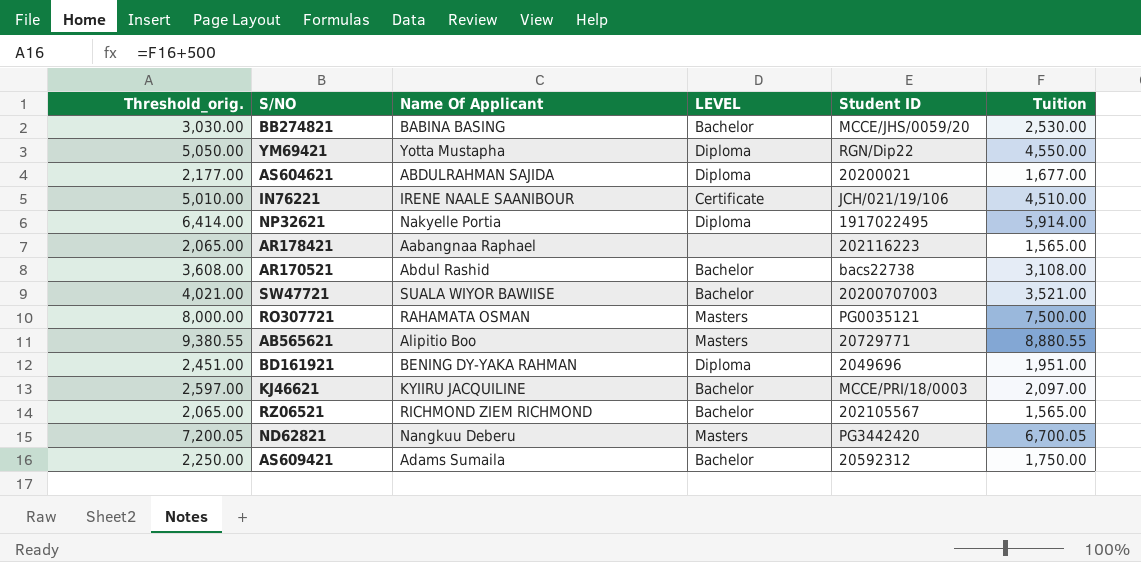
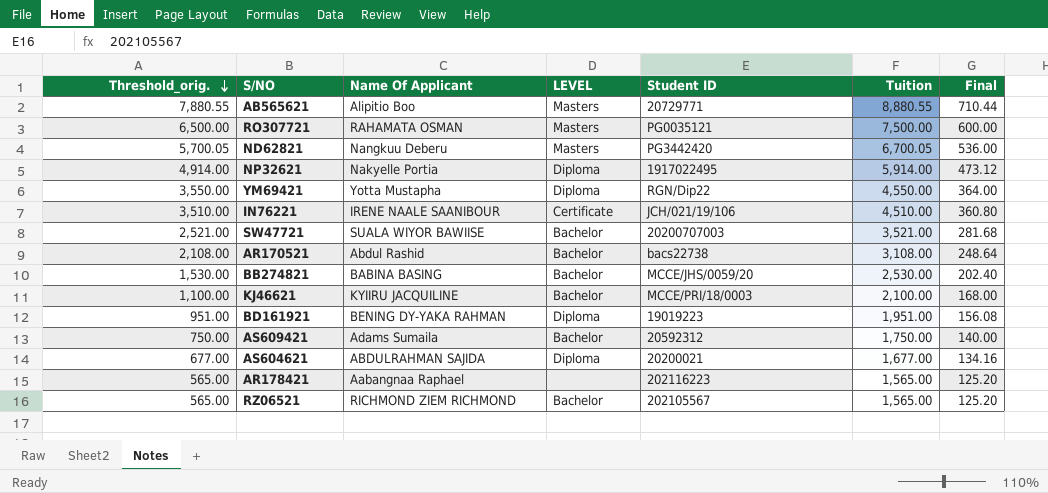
row order: none -> Threshold_orig. descending
column Threshold_orig. | formula: [Tuition] + 500 -> [Tuition] - 1000
column Final | formula: none -> [Tuition] * 0.08
KJ46621 | Tuition: 2,097.00 -> 2,100.00
BD161921 | Student ID: 2049696 -> 19019223

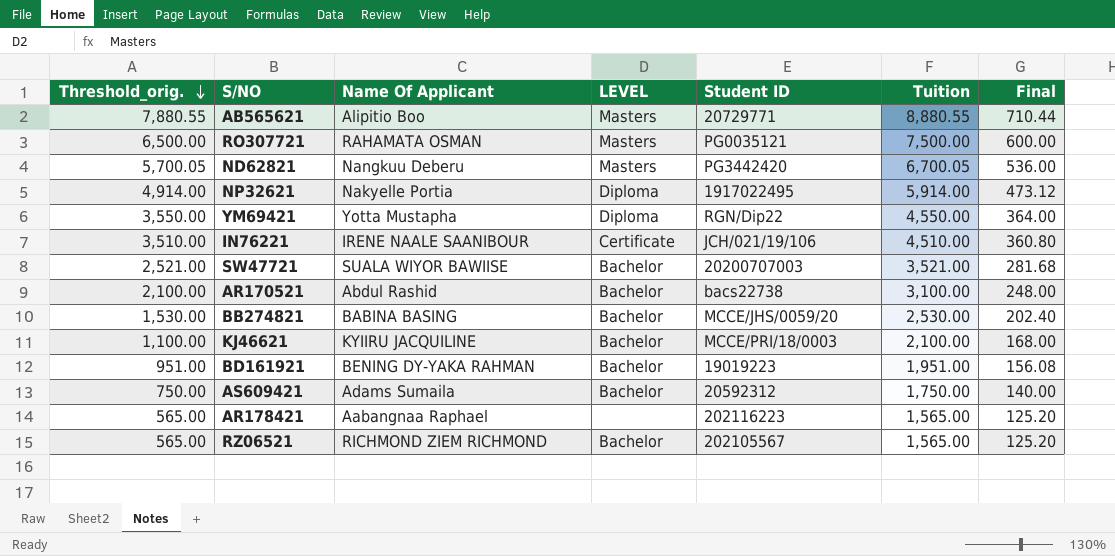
row AS604621: 677.00 | ABDULRAHMAN SAJIDA | Diploma | 20200021 | 1,677.00 | 134.16 -> none
AR170521 | Threshold_orig.: 2,108.00 -> 2,100.00
AR170521 | Tuition: 3,108.00 -> 3,100.00
AR170521 | Final: 248.64 -> 248.00
BD161921 | LEVEL: Diploma -> Bachelor

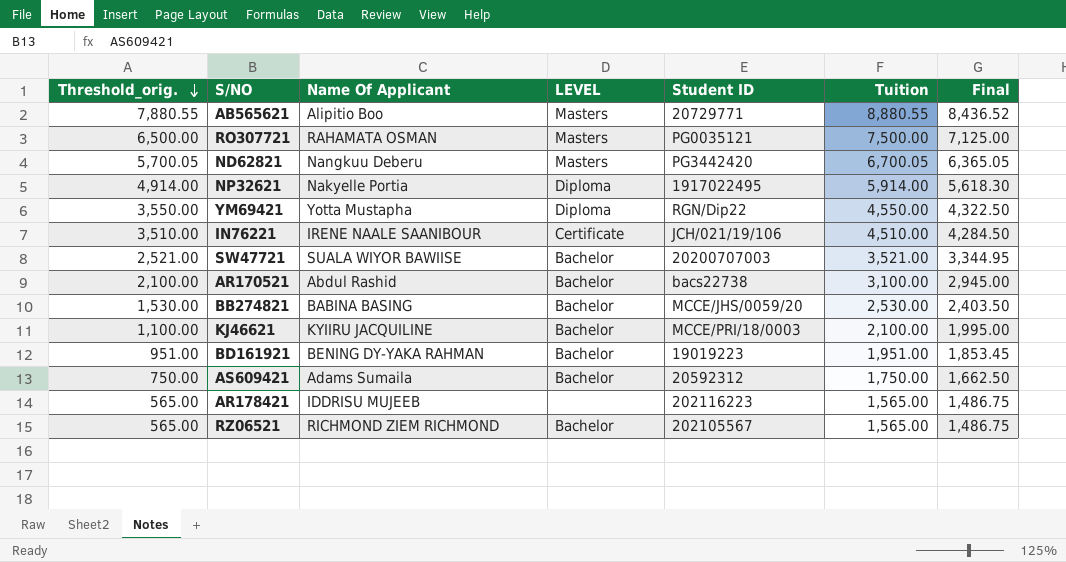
column Final | formula: [Tuition] * 0.08 -> [Tuition] * 0.95
AR178421 | Name Of Applicant: Aabangnaa Raphael -> IDDRISU MUJEEB

